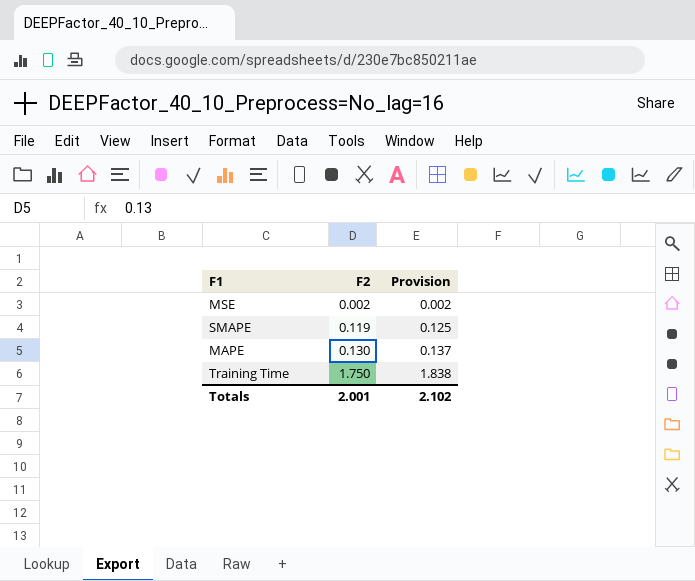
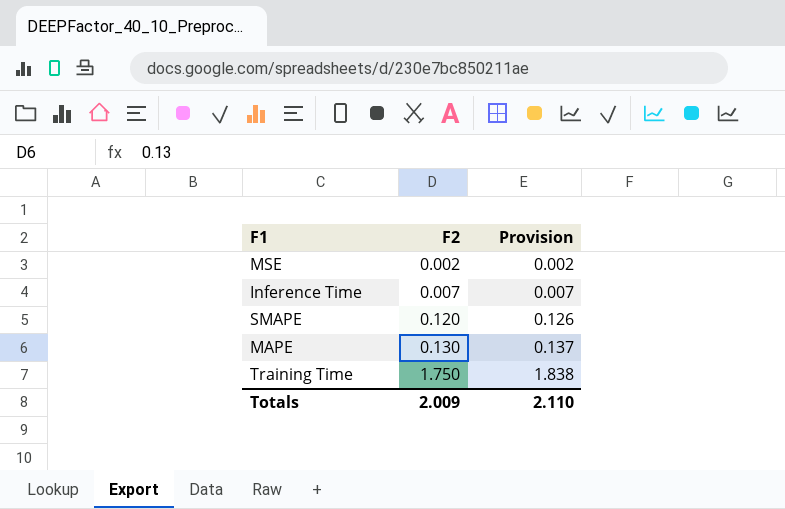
row Inference Time: none -> 0.007 | 0.007
SMAPE | F2: 0.119 -> 0.120
SMAPE | Provision: 0.125 -> 0.126
Totals | F2: 2.001 -> 2.009
Totals | Provision: 2.102 -> 2.110

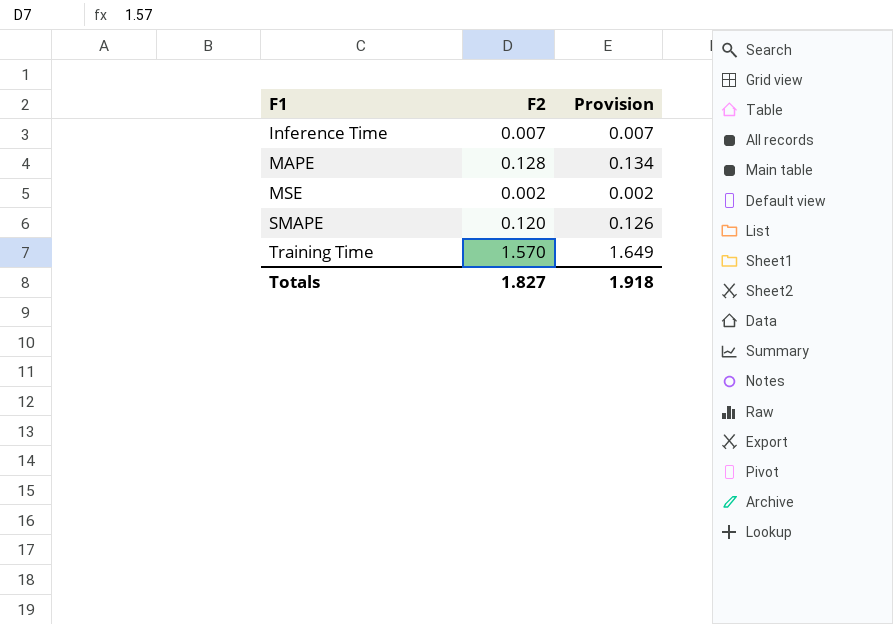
row order: F2 ascending -> F1 ascending
MAPE | F2: 0.130 -> 0.128
MAPE | Provision: 0.137 -> 0.134
Training Time | F2: 1.750 -> 1.570
Training Time | Provision: 1.838 -> 1.649
Totals | F2: 2.009 -> 1.827
Totals | Provision: 2.110 -> 1.918

